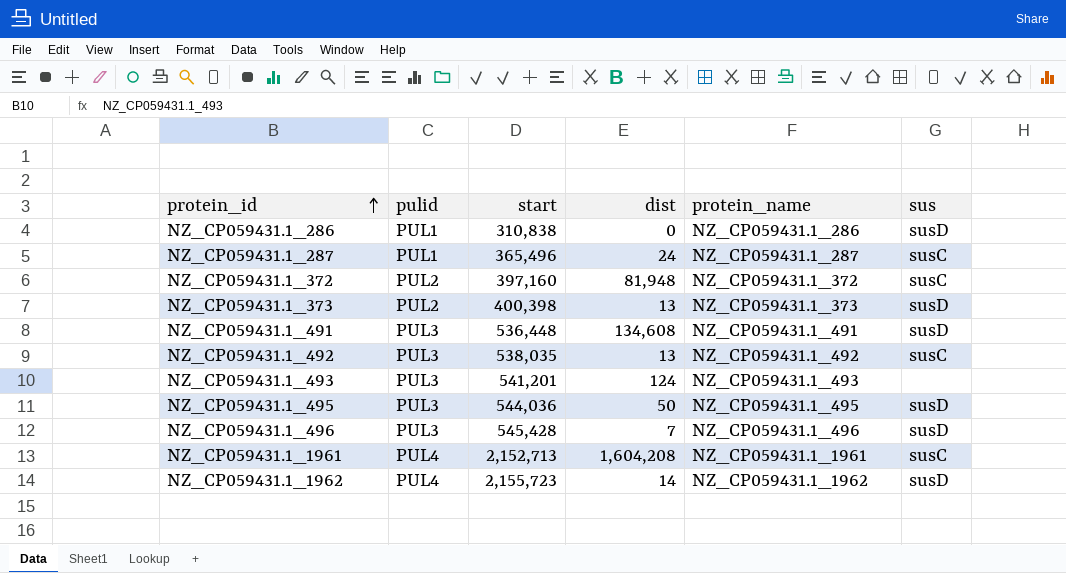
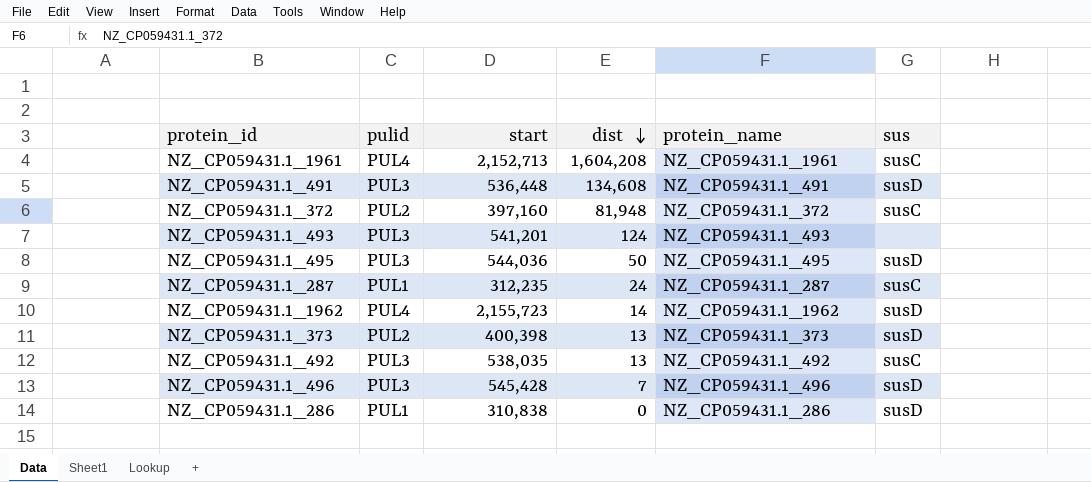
row order: protein_id ascending -> dist descending
NZ_CP059431.1_287 | start: 365,496 -> 312,235

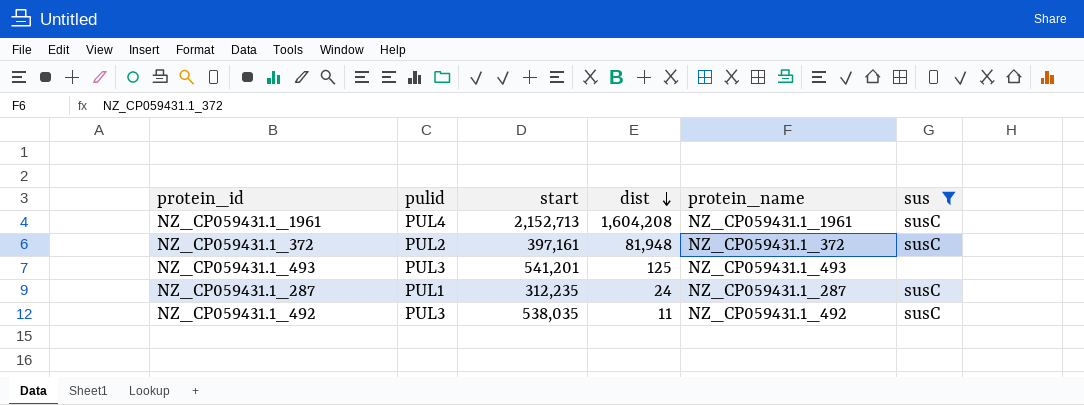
filter: none -> sus != susD
NZ_CP059431.1_372 | start: 397,160 -> 397,161
NZ_CP059431.1_493 | dist: 124 -> 125
NZ_CP059431.1_492 | dist: 13 -> 11

